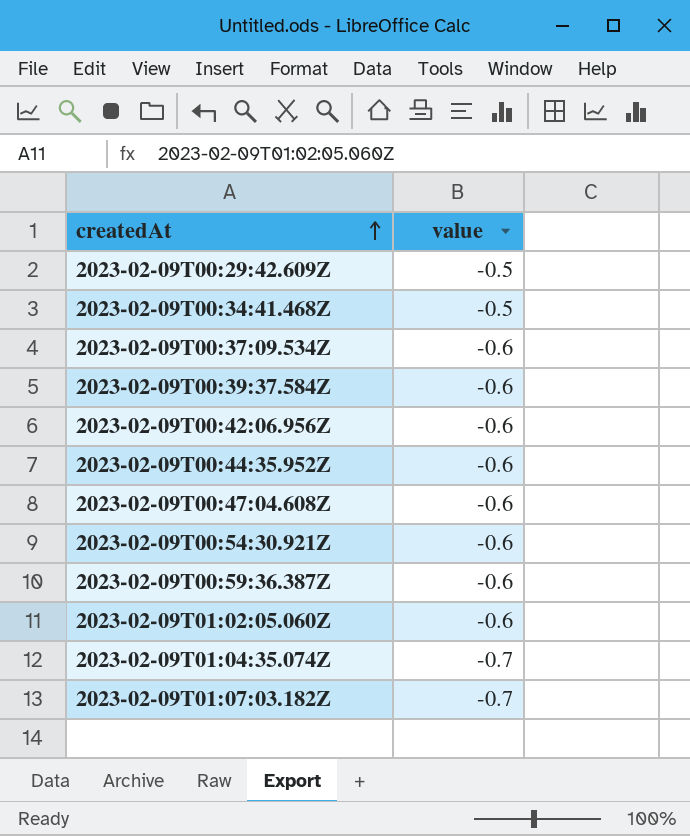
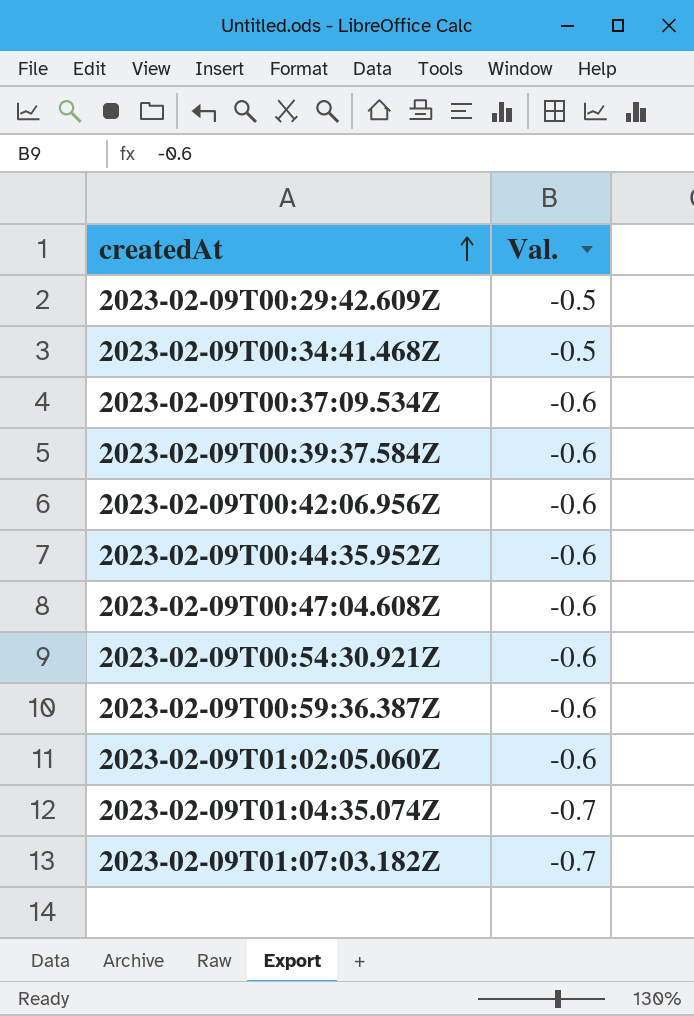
column name: value -> Val.

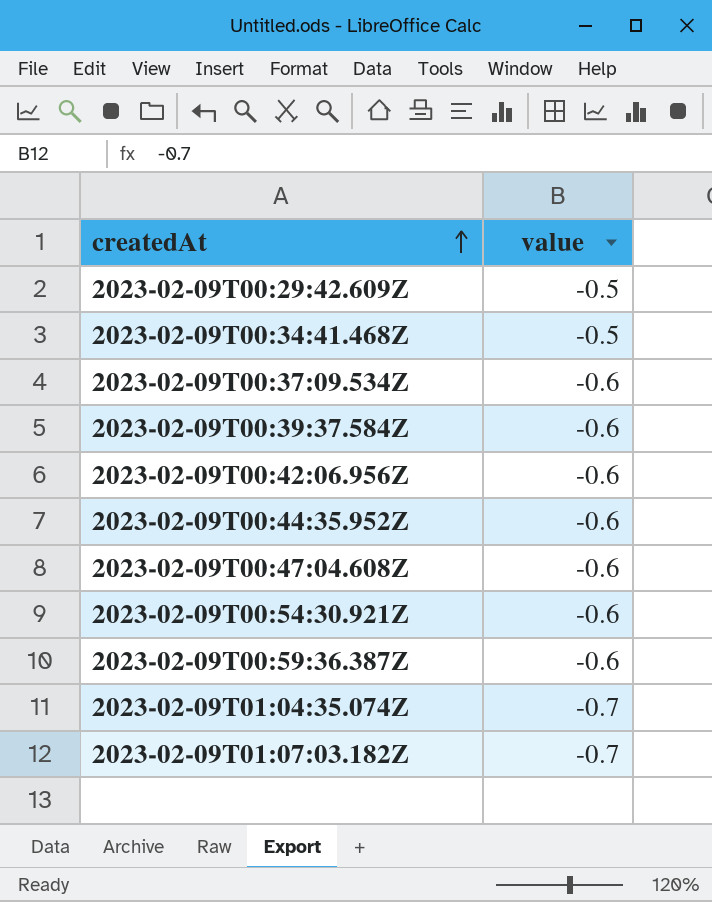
column name: Val. -> value
row 2023-02-09T01:02:05.060Z: -0.6 -> none

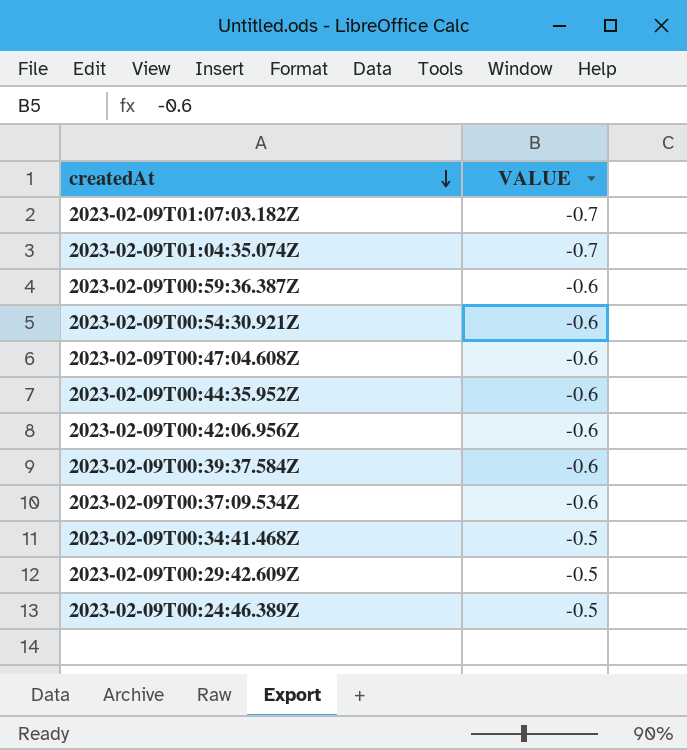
row order: createdAt ascending -> createdAt descending
column name: value -> VALUE
row 2023-02-09T00:24:46.389Z: none -> -0.5

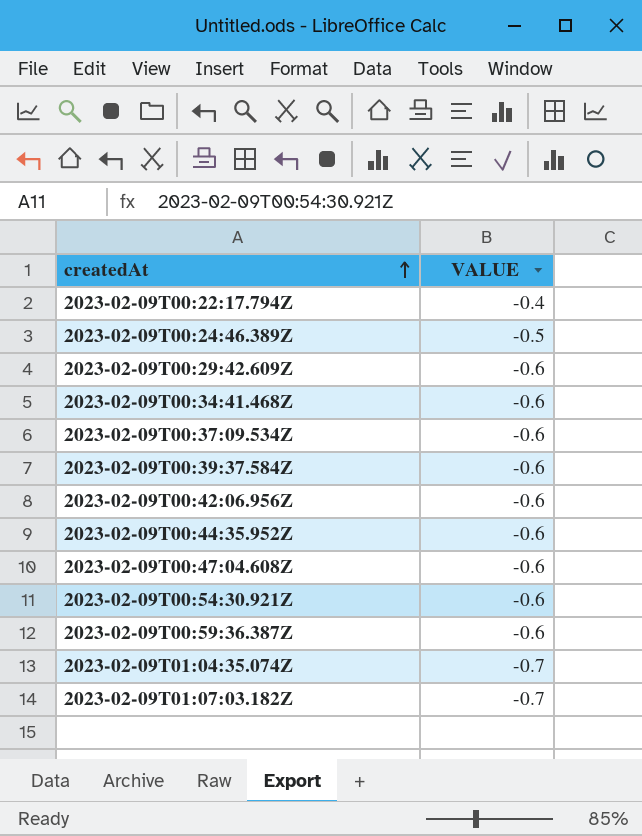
row order: createdAt descending -> createdAt ascending
row 2023-02-09T00:22:17.794Z: none -> -0.4
2023-02-09T00:29:42.609Z | VALUE: -0.5 -> -0.6
2023-02-09T00:34:41.468Z | VALUE: -0.5 -> -0.6

